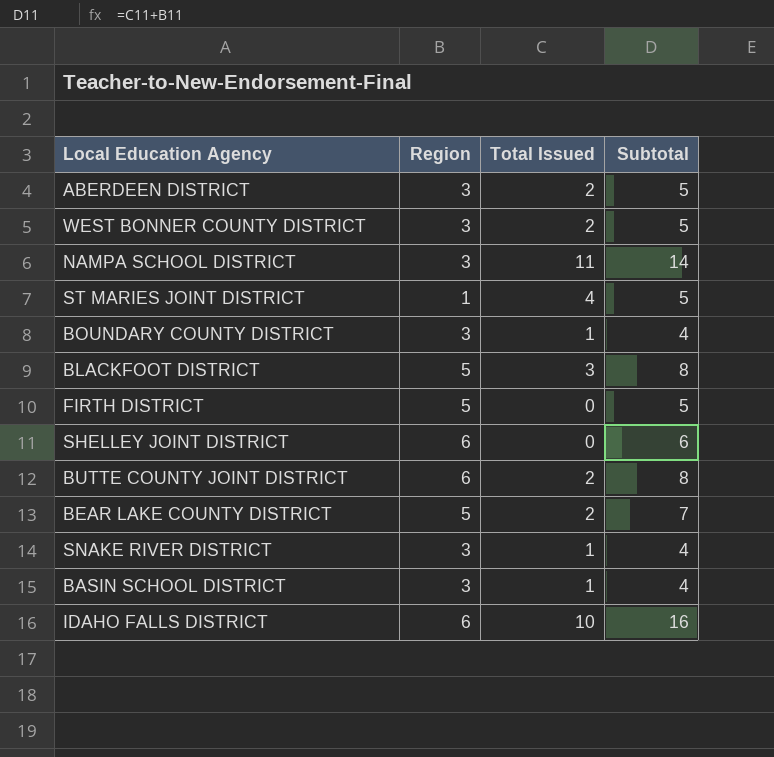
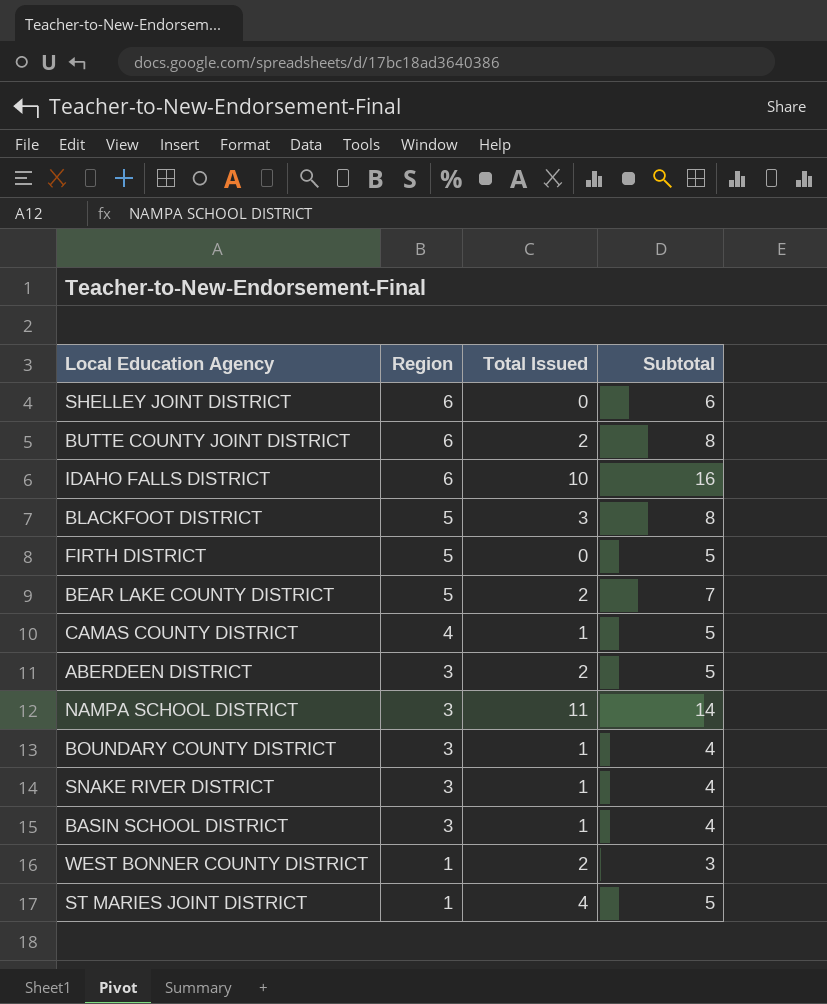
row order: none -> Region descending
row CAMAS COUNTY DISTRICT: none -> 4 | 1 | 5
WEST BONNER COUNTY DISTRICT | Region: 3 -> 1
WEST BONNER COUNTY DISTRICT | Subtotal: 5 -> 3

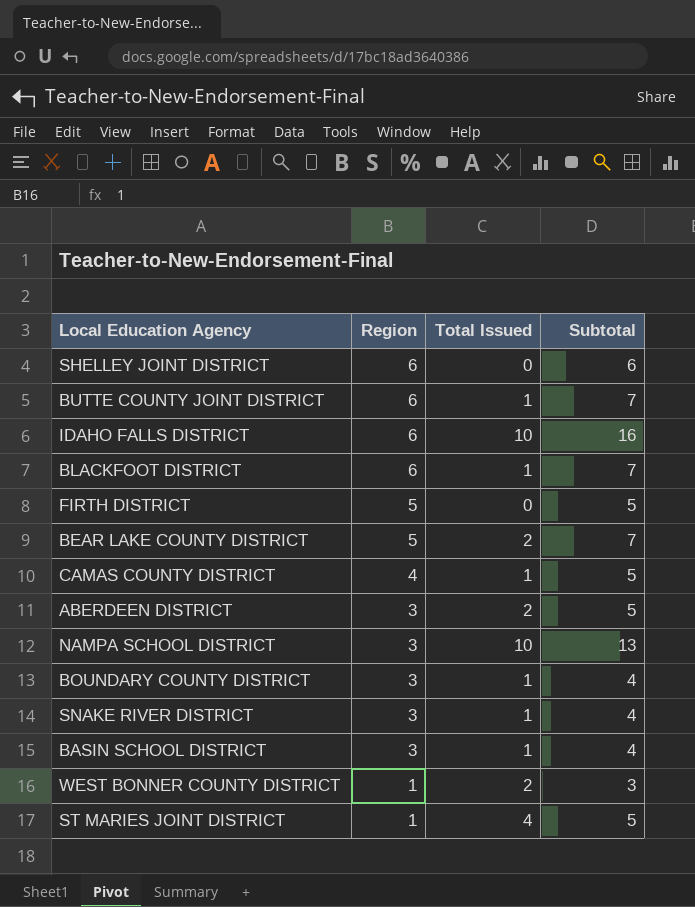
BUTTE COUNTY JOINT DISTRICT | Total Issued: 2 -> 1
BUTTE COUNTY JOINT DISTRICT | Subtotal: 8 -> 7
BLACKFOOT DISTRICT | Region: 5 -> 6
BLACKFOOT DISTRICT | Total Issued: 3 -> 1
BLACKFOOT DISTRICT | Subtotal: 8 -> 7
NAMPA SCHOOL DISTRICT | Total Issued: 11 -> 10
NAMPA SCHOOL DISTRICT | Subtotal: 14 -> 13

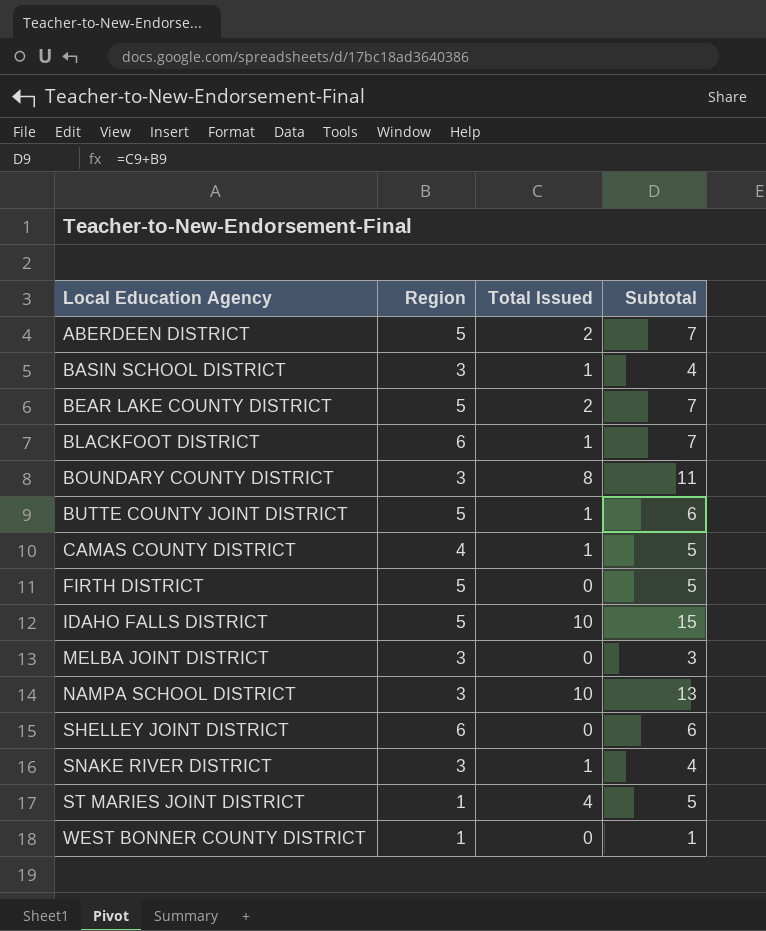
row order: Region descending -> Local Education Agency ascending
ABERDEEN DISTRICT | Region: 3 -> 5
ABERDEEN DISTRICT | Subtotal: 5 -> 7
BOUNDARY COUNTY DISTRICT | Total Issued: 1 -> 8
BOUNDARY COUNTY DISTRICT | Subtotal: 4 -> 11
BUTTE COUNTY JOINT DISTRICT | Region: 6 -> 5
BUTTE COUNTY JOINT DISTRICT | Subtotal: 7 -> 6
IDAHO FALLS DISTRICT | Region: 6 -> 5
IDAHO FALLS DISTRICT | Subtotal: 16 -> 15
row MELBA JOINT DISTRICT: none -> 3 | 0 | 3
WEST BONNER COUNTY DISTRICT | Total Issued: 2 -> 0
WEST BONNER COUNTY DISTRICT | Subtotal: 3 -> 1

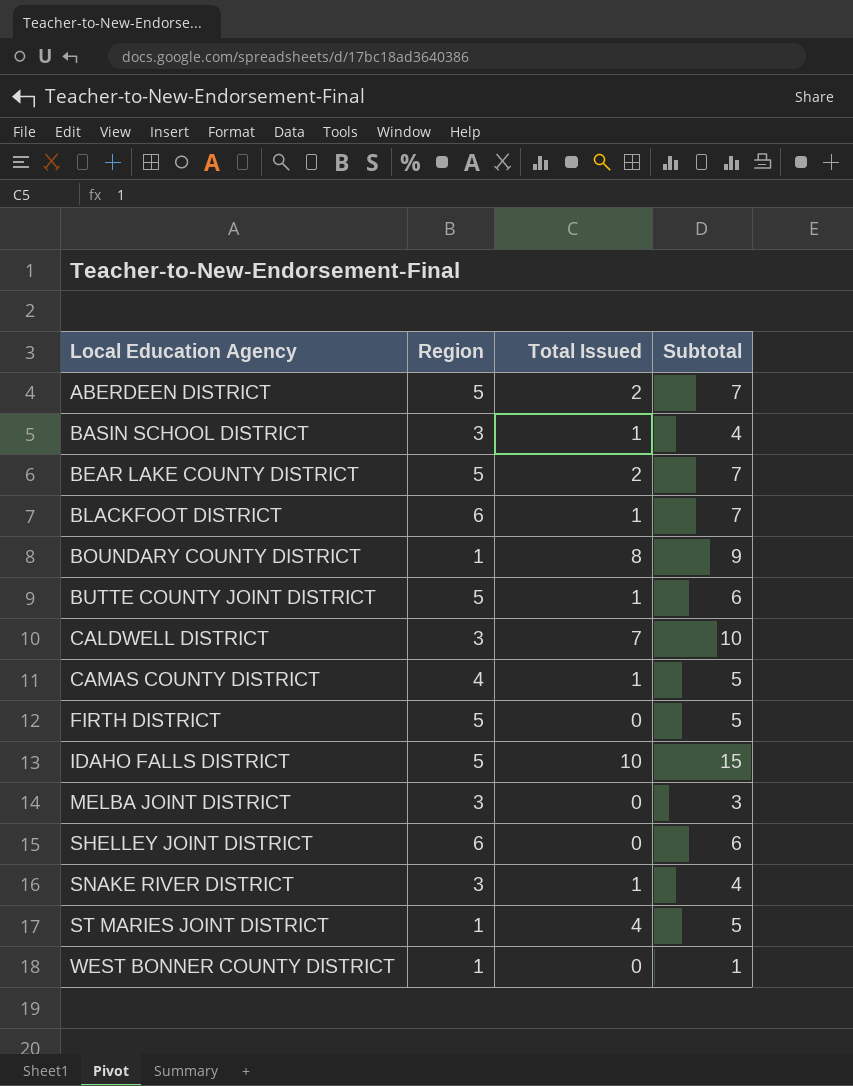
row NAMPA SCHOOL DISTRICT: 3 | 10 | 13 -> none
BOUNDARY COUNTY DISTRICT | Region: 3 -> 1
BOUNDARY COUNTY DISTRICT | Subtotal: 11 -> 9
row CALDWELL DISTRICT: none -> 3 | 7 | 10

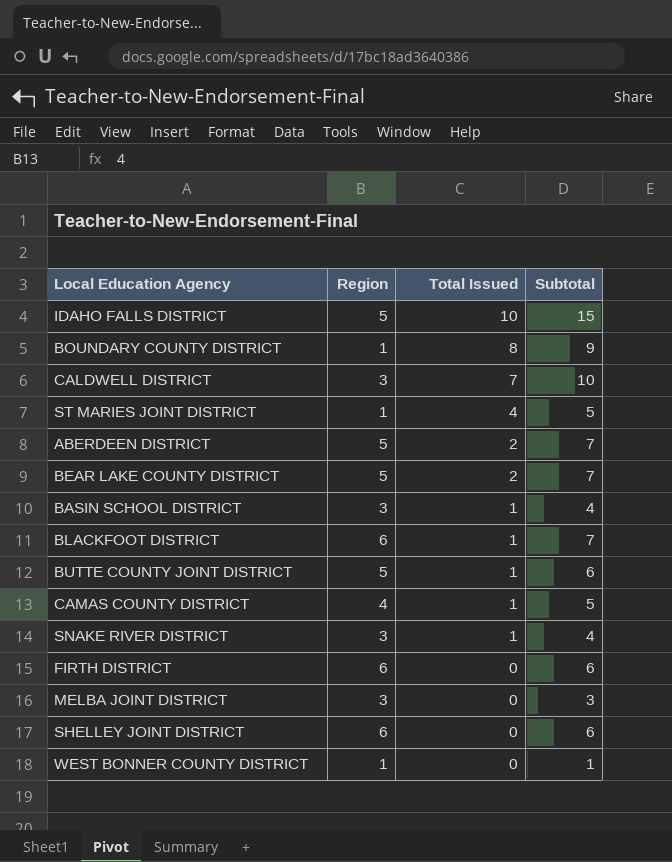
row order: Local Education Agency ascending -> Total Issued descending
FIRTH DISTRICT | Region: 5 -> 6
FIRTH DISTRICT | Subtotal: 5 -> 6

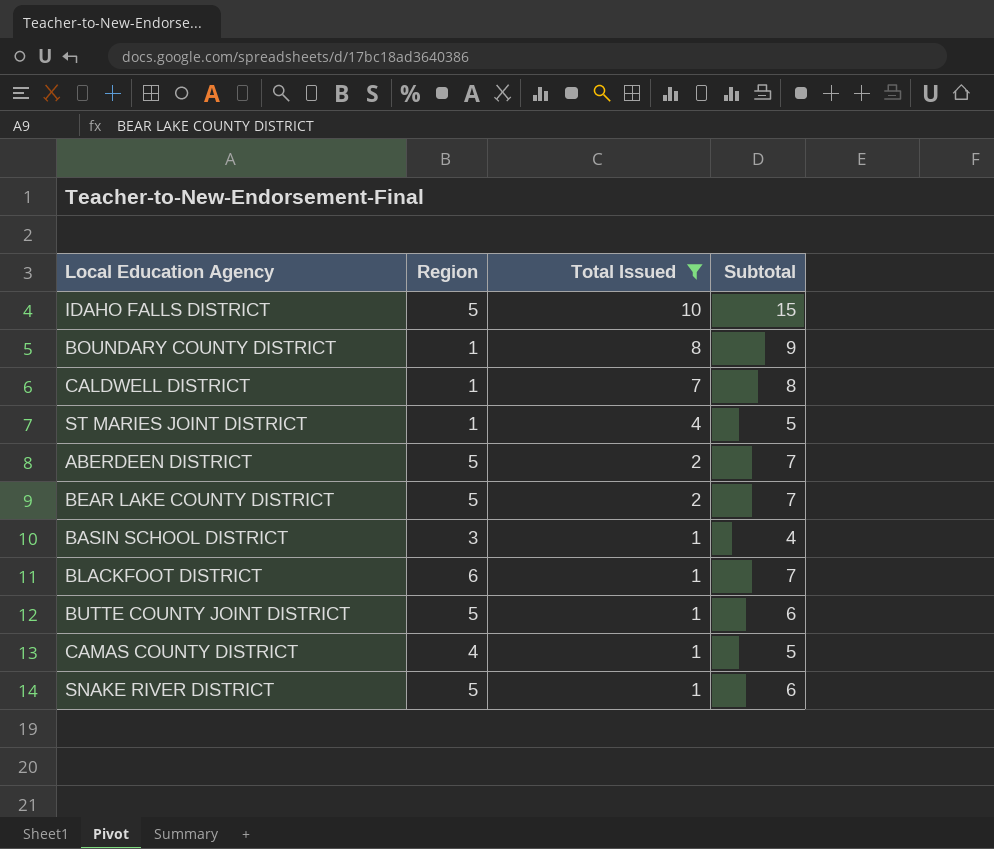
filter: none -> Total Issued != 0
CALDWELL DISTRICT | Region: 3 -> 1
CALDWELL DISTRICT | Subtotal: 10 -> 8
SNAKE RIVER DISTRICT | Region: 3 -> 5
SNAKE RIVER DISTRICT | Subtotal: 4 -> 6

